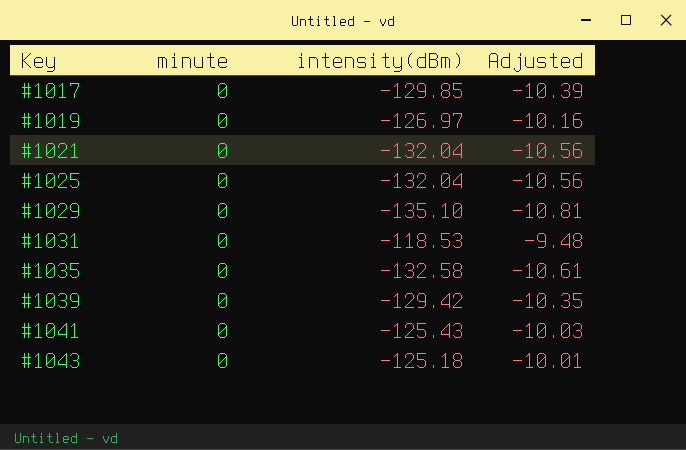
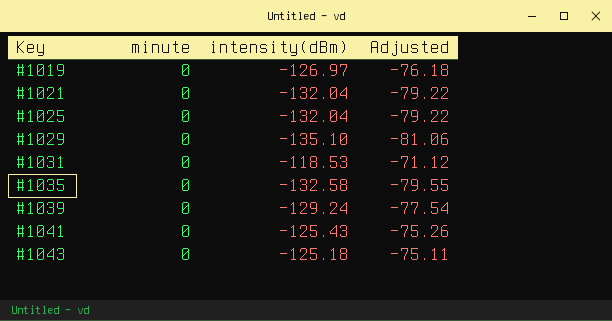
column Adjusted | formula: [intensity(dBm)] * 0.08 -> [intensity(dBm)] * 0.6
row #1017: 0 | -129.85 | -10.39 -> none
#1039 | intensity(dBm): -129.42 -> -129.24

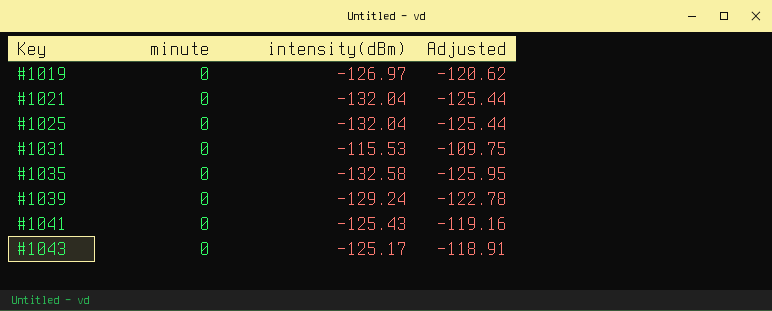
column Adjusted | formula: [intensity(dBm)] * 0.6 -> [intensity(dBm)] * 0.95
row #1029: 0 | -135.10 | -81.06 -> none
#1031 | intensity(dBm): -118.53 -> -115.53
#1043 | intensity(dBm): -125.18 -> -125.17

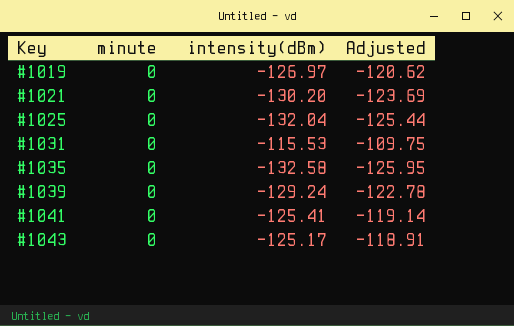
#1021 | intensity(dBm): -132.04 -> -130.20
#1021 | Adjusted: -125.44 -> -123.69
#1041 | intensity(dBm): -125.43 -> -125.41
#1041 | Adjusted: -119.16 -> -119.14

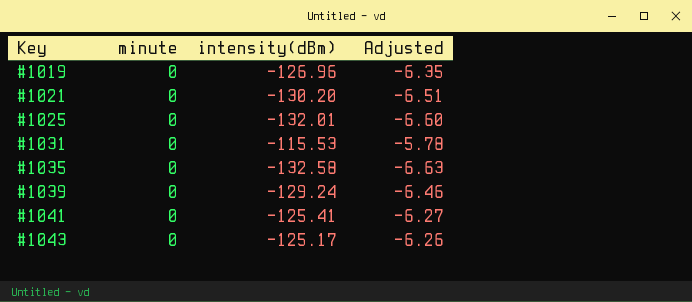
column Adjusted | formula: [intensity(dBm)] * 0.95 -> [intensity(dBm)] * 0.05
#1019 | intensity(dBm): -126.97 -> -126.96
#1025 | intensity(dBm): -132.04 -> -132.01

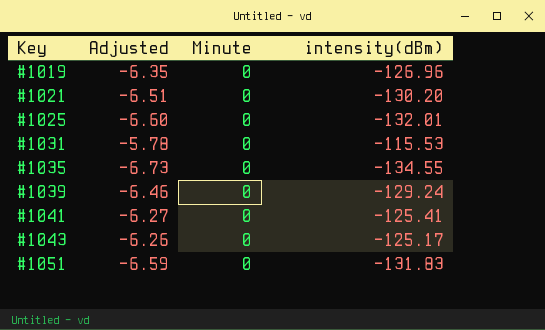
column Adjusted | position: 4 -> 2
column name: minute -> Minute
#1035 | Adjusted: -6.63 -> -6.73
#1035 | intensity(dBm): -132.58 -> -134.55
row #1051: none -> -6.59 | 0 | -131.83

